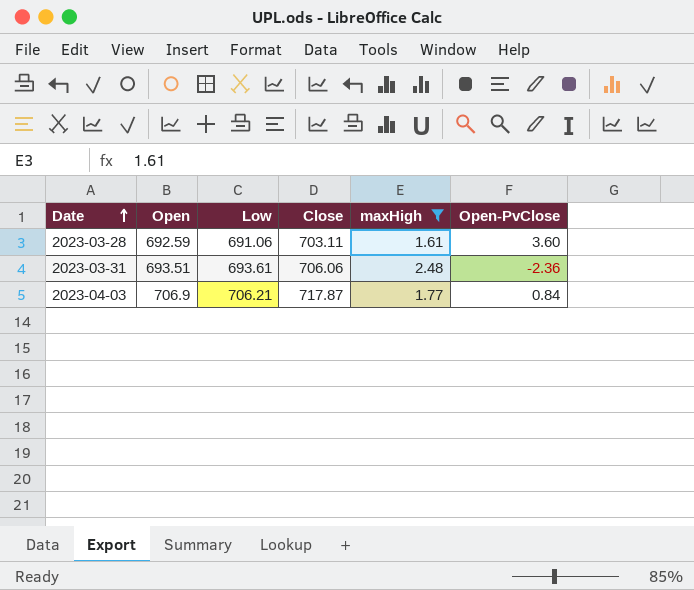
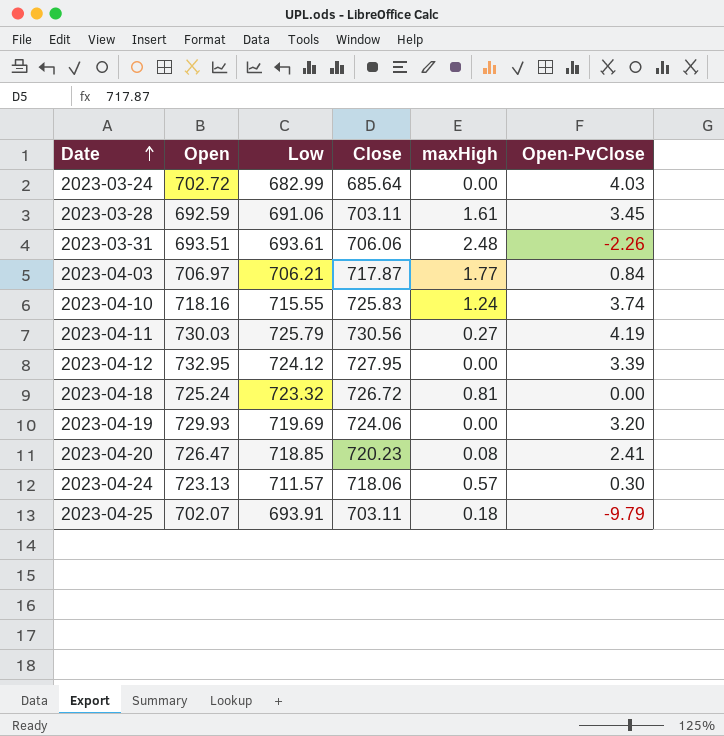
filter: maxHigh >= 1.61 -> none
2023-03-28 | Open-PvClose: 3.60 -> 3.45
2023-03-31 | Open-PvClose: -2.36 -> -2.26
2023-04-03 | Open: 706.9 -> 706.97

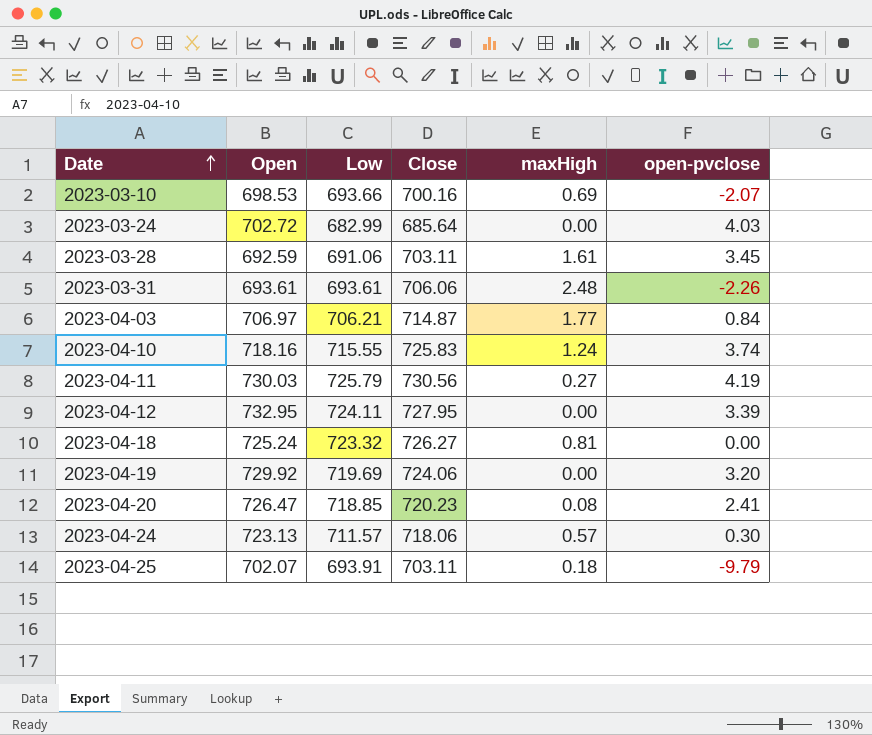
column name: Open-PvClose -> open-pvclose
row 2023-03-10: none -> 698.53 | 693.66 | 700.16 | 0.69 | -2.07
2023-03-31 | Open: 693.51 -> 693.61
2023-04-03 | Close: 717.87 -> 714.87
2023-04-12 | Low: 724.12 -> 724.11
2023-04-18 | Close: 726.72 -> 726.27
2023-04-19 | Open: 729.93 -> 729.92

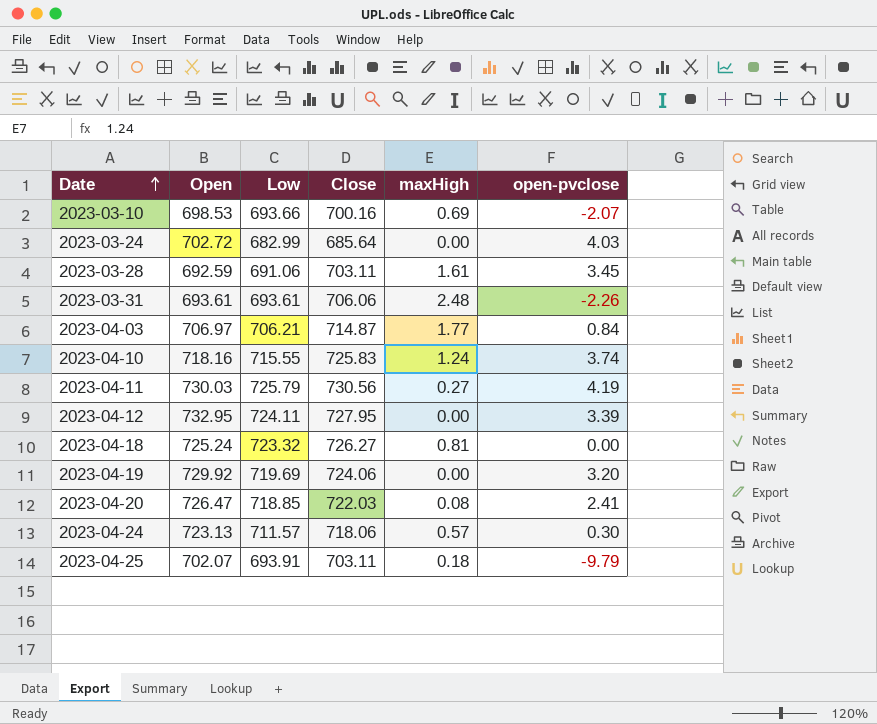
2023-04-20 | Close: 720.23 -> 722.03

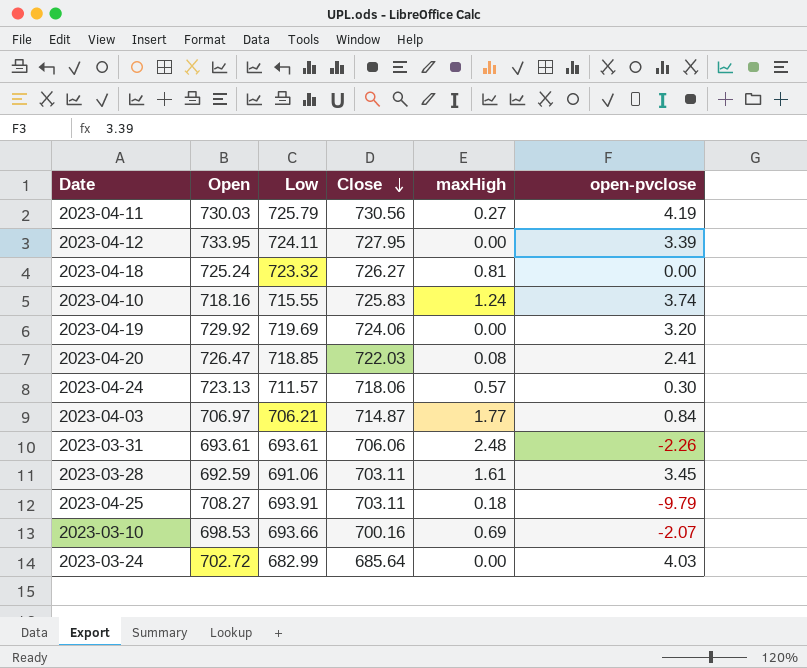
row order: Date ascending -> Close descending
2023-04-12 | Open: 732.95 -> 733.95
2023-04-25 | Open: 702.07 -> 708.27

